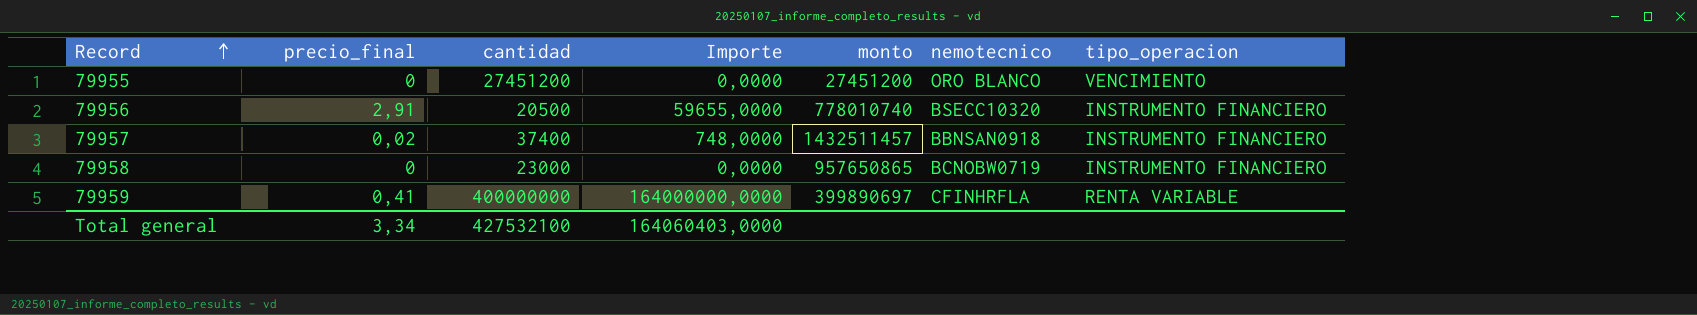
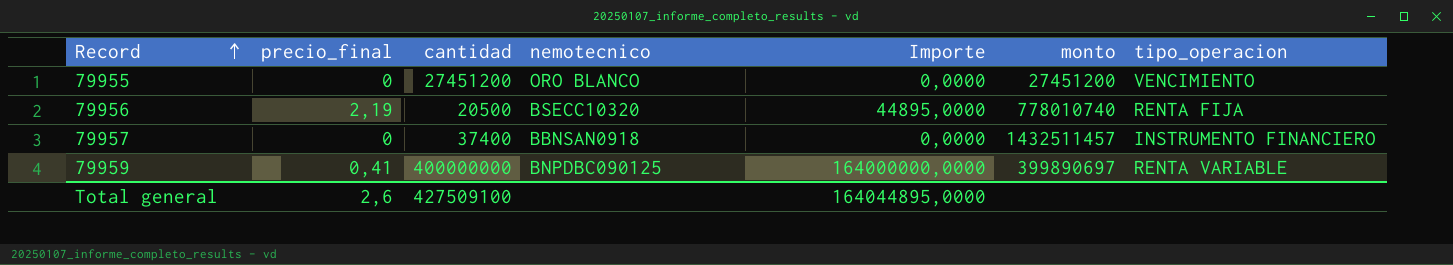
column nemotecnico | position: 6 -> 4
row 79958: 0 | 23000 | 0,0000 | 957650865 | BCNOBW0719 | INSTRUMENTO FINANCIERO -> none
79956 | precio_final: 2,91 -> 2,19
79956 | Importe: 59655,0000 -> 44895,0000
79956 | tipo_operacion: INSTRUMENTO FINANCIERO -> RENTA FIJA
79957 | precio_final: 0,02 -> 0
79957 | Importe: 748,0000 -> 0,0000
79959 | nemotecnico: CFINHRFLA -> BNPDBC090125
Total general | precio_final: 3,34 -> 2,6
Total general | cantidad: 427532100 -> 427509100
Total general | Importe: 164060403,0000 -> 164044895,0000

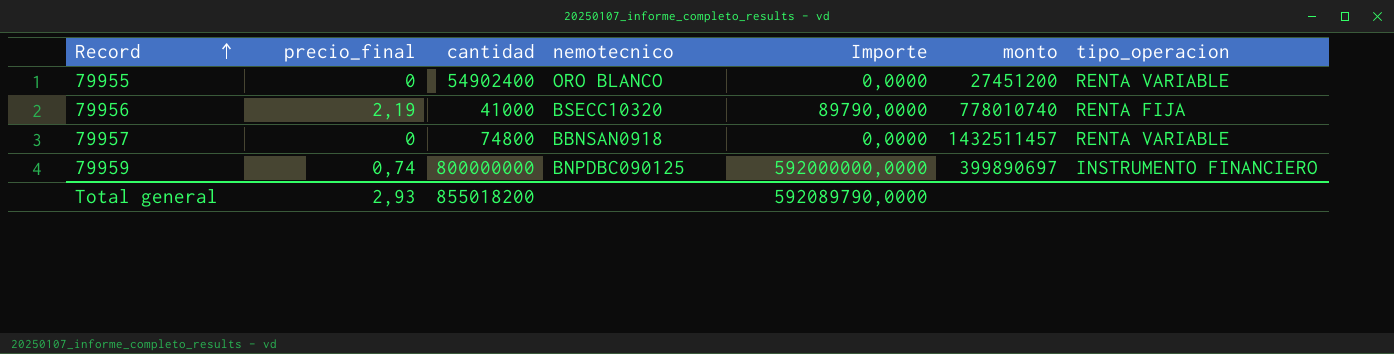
79955 | cantidad: 27451200 -> 54902400
79955 | tipo_operacion: VENCIMIENTO -> RENTA VARIABLE
79956 | cantidad: 20500 -> 41000
79956 | Importe: 44895,0000 -> 89790,0000
79957 | cantidad: 37400 -> 74800
79957 | tipo_operacion: INSTRUMENTO FINANCIERO -> RENTA VARIABLE
79959 | precio_final: 0,41 -> 0,74
79959 | cantidad: 400000000 -> 800000000
79959 | Importe: 164000000,0000 -> 592000000,0000
79959 | tipo_operacion: RENTA VARIABLE -> INSTRUMENTO FINANCIERO
Total general | precio_final: 2,6 -> 2,93
Total general | cantidad: 427509100 -> 855018200
Total general | Importe: 164044895,0000 -> 592089790,0000

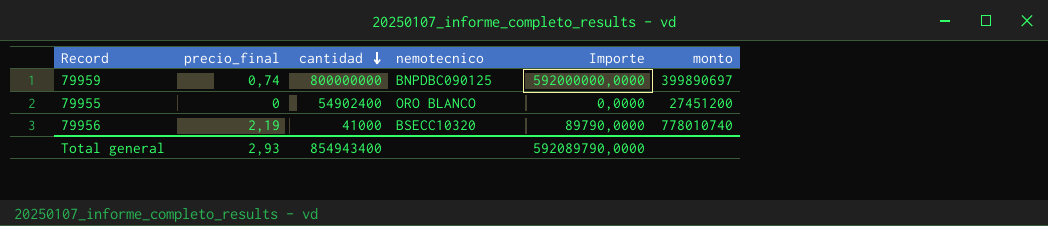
row order: Record ascending -> cantidad descending
column tipo_operacion | position: 7 -> none
row 79957: 0 | 74800 | BBNSAN0918 | 0,0000 | 1432511457 | RENTA VARIABLE -> none
Total general | cantidad: 855018200 -> 854943400

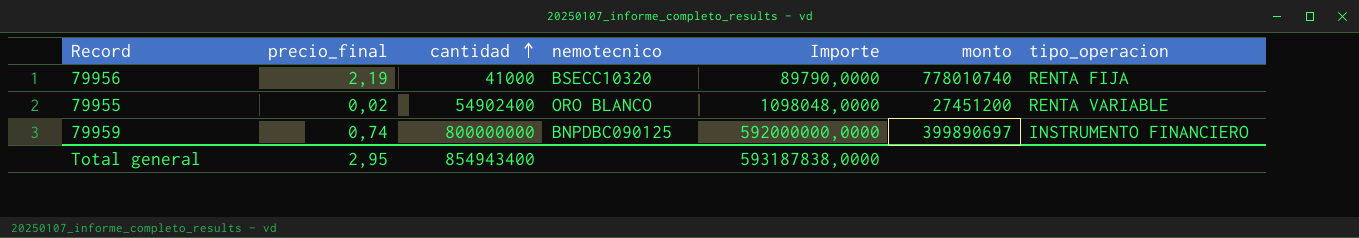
row order: cantidad descending -> cantidad ascending
column tipo_operacion | position: none -> 7
79955 | precio_final: 0 -> 0,02
79955 | Importe: 0,0000 -> 1098048,0000
Total general | precio_final: 2,93 -> 2,95
Total general | Importe: 592089790,0000 -> 593187838,0000

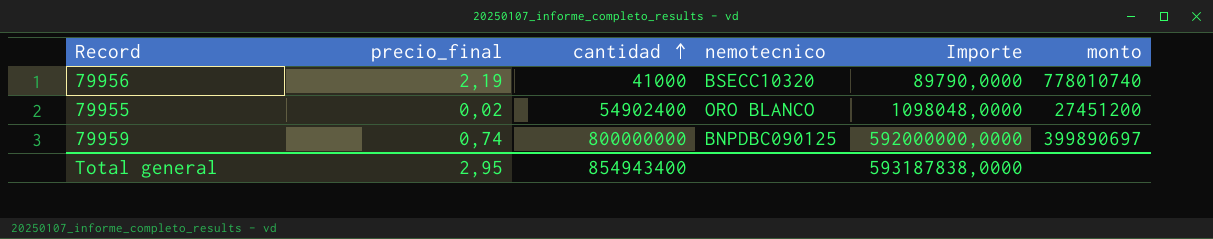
column tipo_operacion | position: 7 -> none

